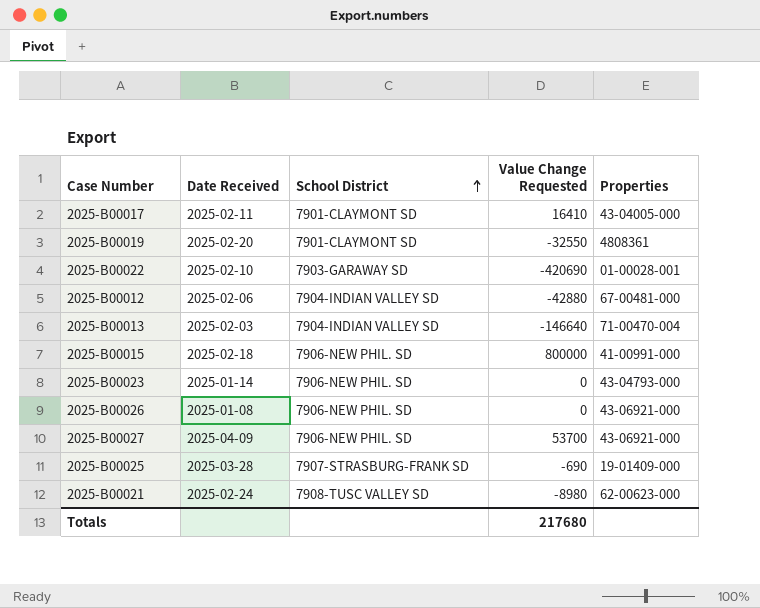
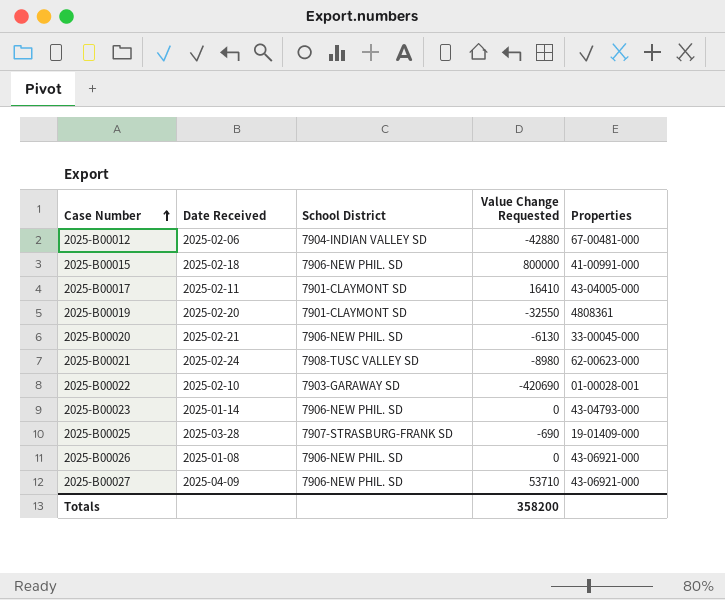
row order: School District ascending -> Case Number ascending
row 2025-B00013: 2025-02-03 | 7904-INDIAN VALLEY SD | -146640 | 71-00470-004 -> none
row 2025-B00020: none -> 2025-02-21 | 7906-NEW PHIL. SD | -6130 | 33-00045-000
2025-B00027 | Value Change Requested: 53700 -> 53710
Totals | Value Change Requested: 217680 -> 358200

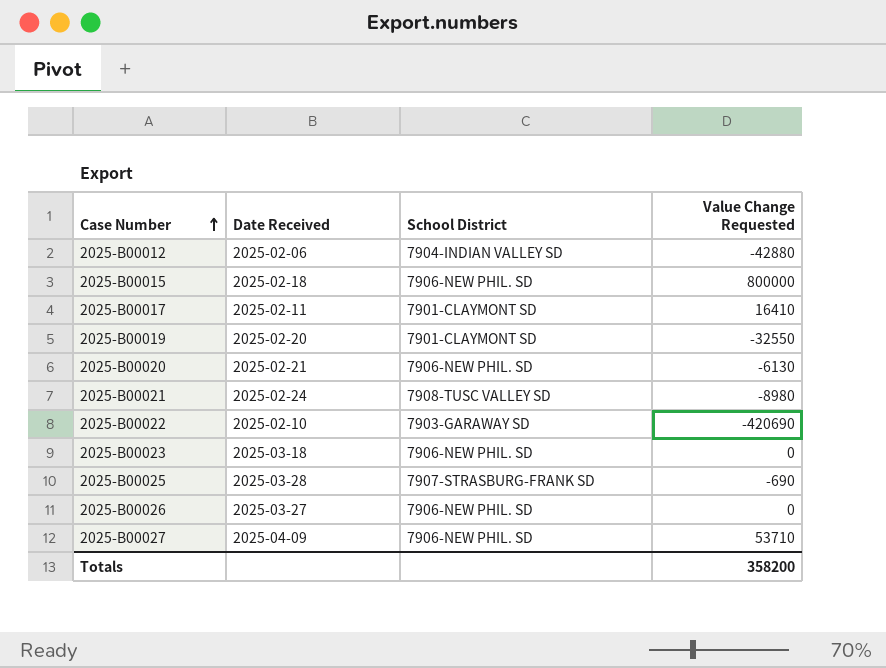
column Properties | position: 5 -> none
2025-B00023 | Date Received: 2025-01-14 -> 2025-03-18
2025-B00026 | Date Received: 2025-01-08 -> 2025-03-27

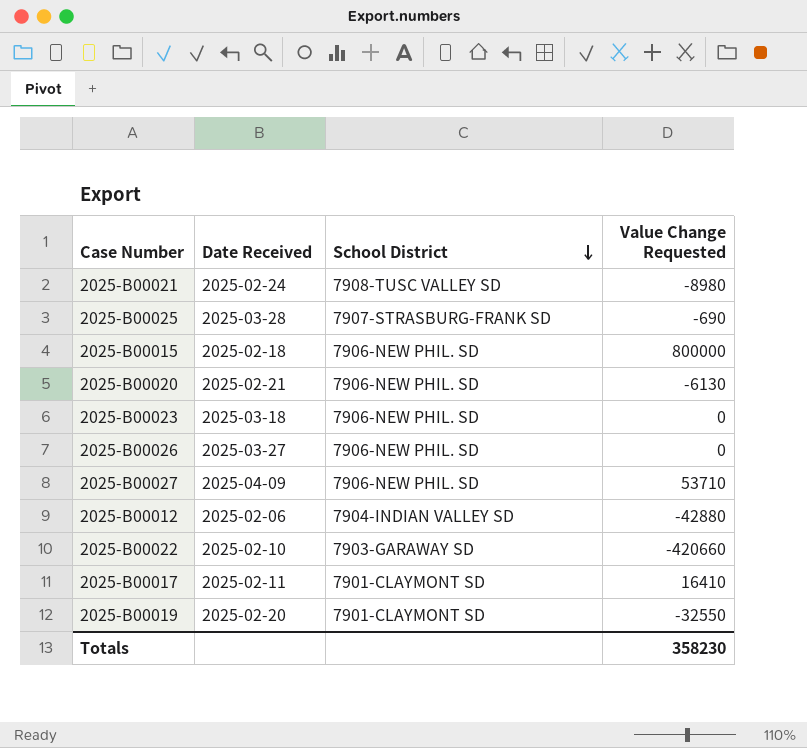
row order: Case Number ascending -> School District descending
2025-B00022 | Value Change Requested: -420690 -> -420660
Totals | Value Change Requested: 358200 -> 358230

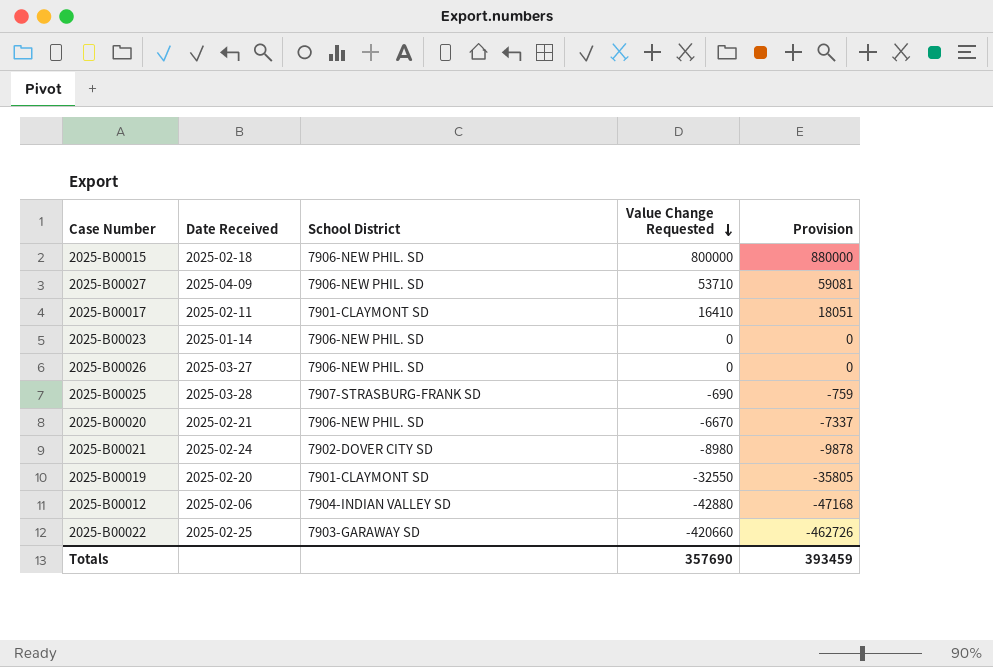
row order: School District descending -> Value Change Requested descending
column Provision | formula: none -> [Value Change Requested] * 1.1
2025-B00023 | Date Received: 2025-03-18 -> 2025-01-14
2025-B00020 | Value Change Requested: -6130 -> -6670
2025-B00021 | School District: 7908-TUSC VALLEY SD -> 7902-DOVER CITY SD
2025-B00022 | Date Received: 2025-02-10 -> 2025-02-25
Totals | Value Change Requested: 358230 -> 357690

